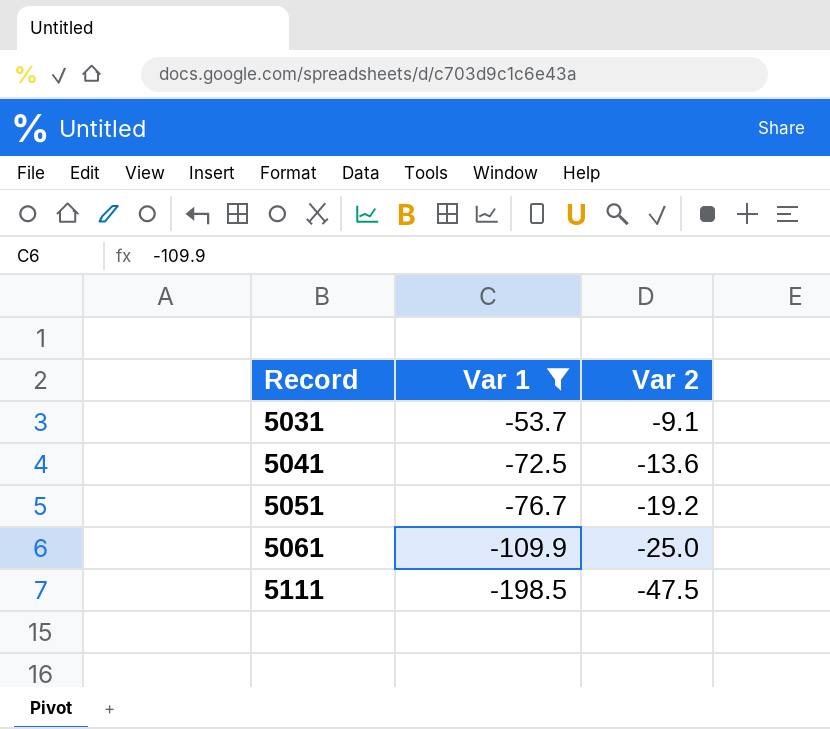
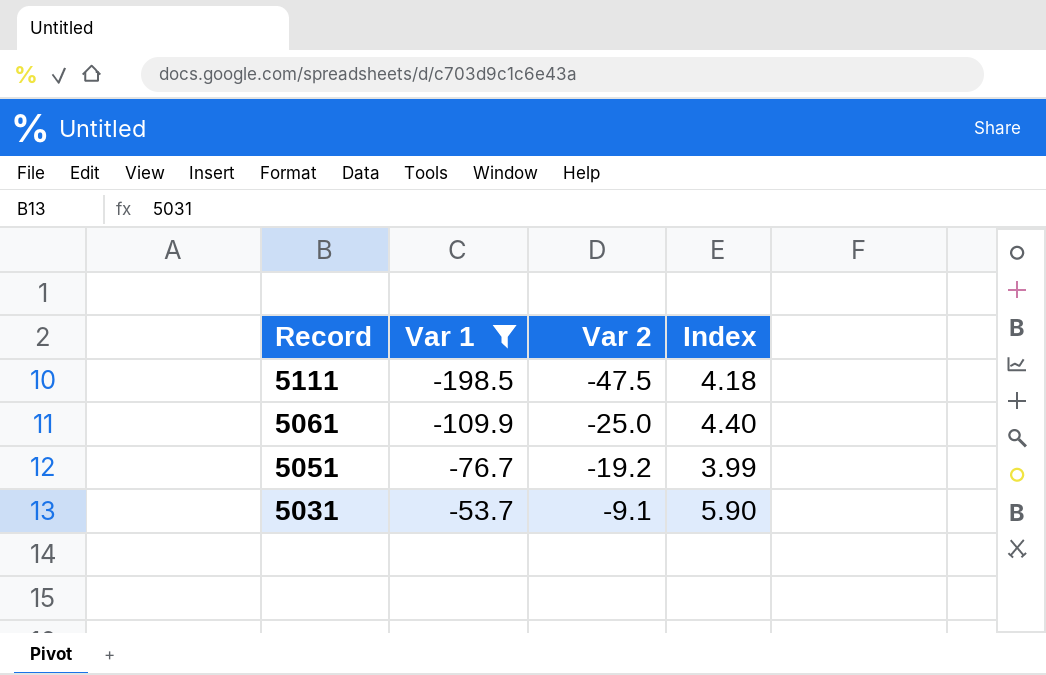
row order: Record ascending -> Record descending
column Index | formula: none -> [Var 1] / [Var 2]
row 5041: -72.5 | -13.6 -> none

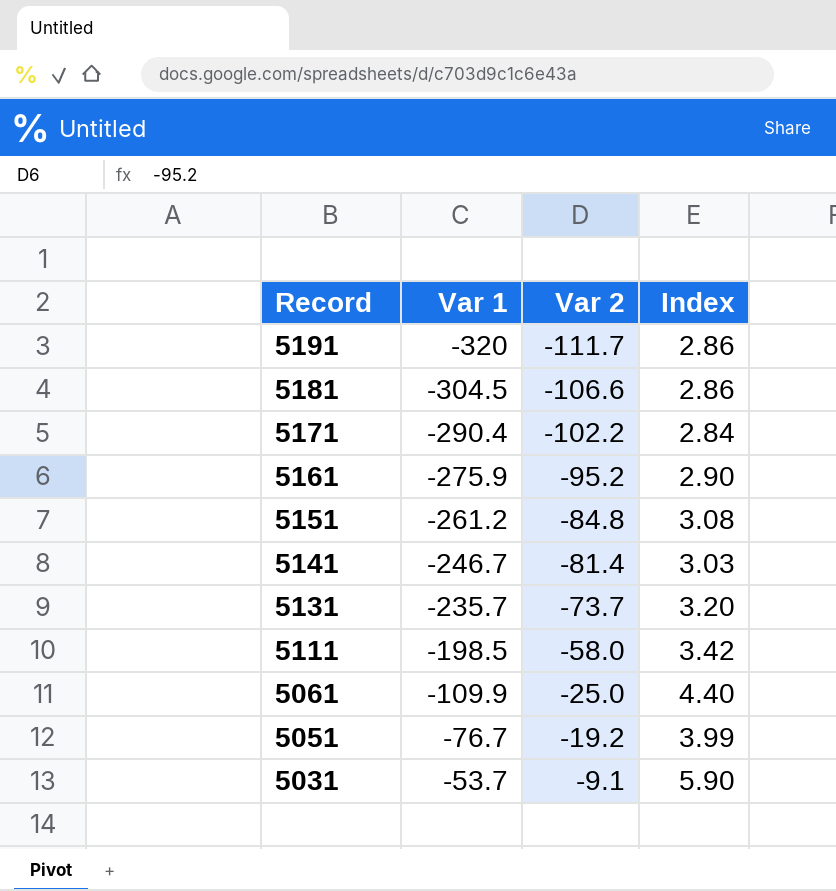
filter: Var 1 >= -198.5 -> none
5111 | Var 2: -47.5 -> -58.0
5111 | Index: 4.18 -> 3.42

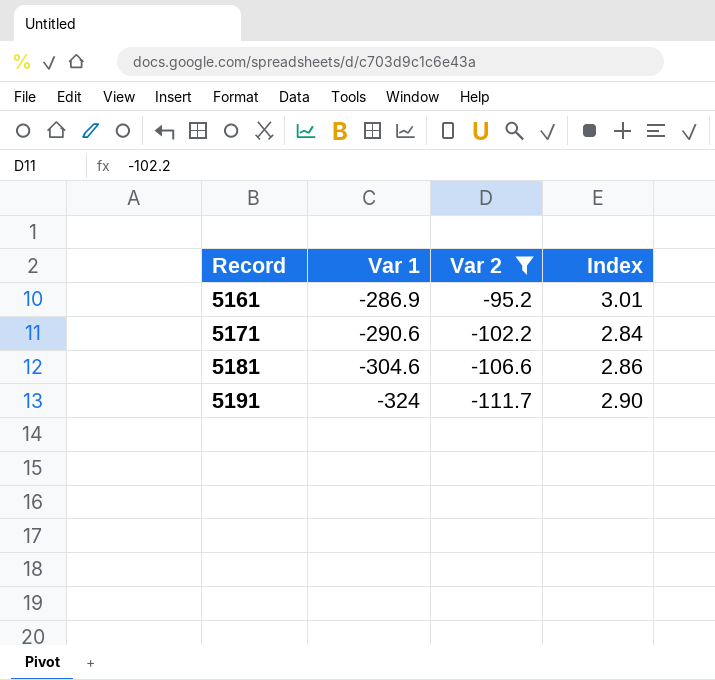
filter: none -> Var 2 <= -95.2
row order: Record descending -> Record ascending
5161 | Var 1: -275.9 -> -286.9
5161 | Index: 2.90 -> 3.01
5171 | Var 1: -290.4 -> -290.6
5181 | Var 1: -304.5 -> -304.6
5191 | Var 1: -320 -> -324
5191 | Index: 2.86 -> 2.90

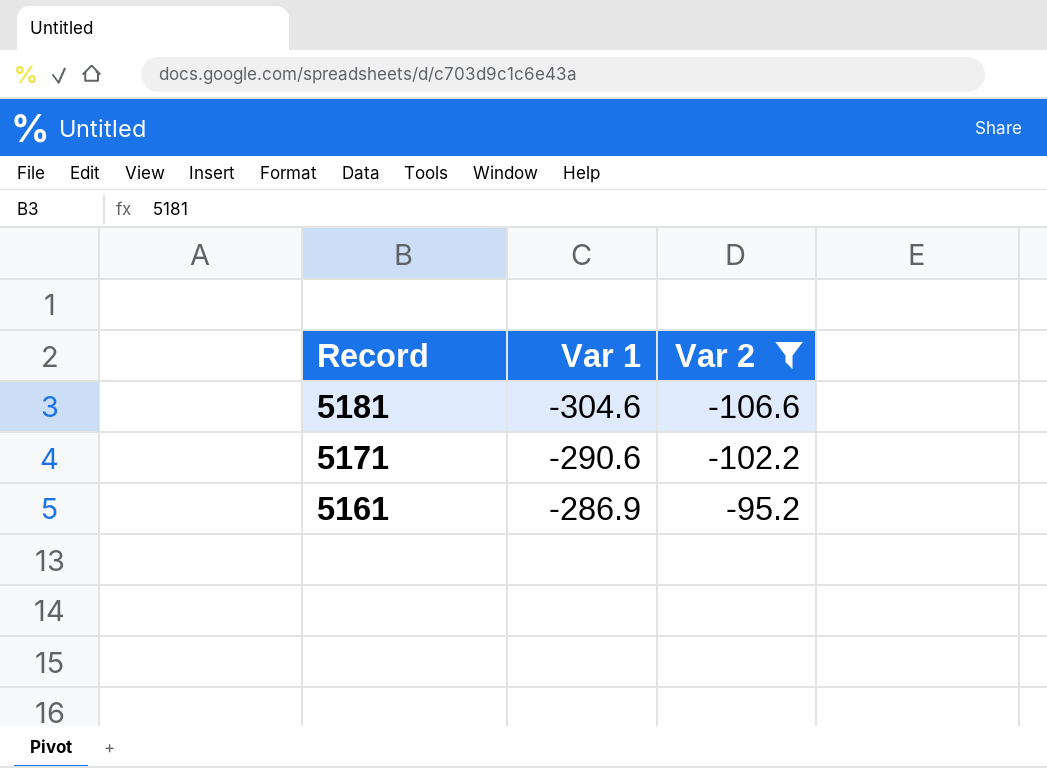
row order: Record ascending -> Record descending
column Index | formula: [Var 1] / [Var 2] -> none
row 5191: -324 | -111.7 | 2.90 -> none

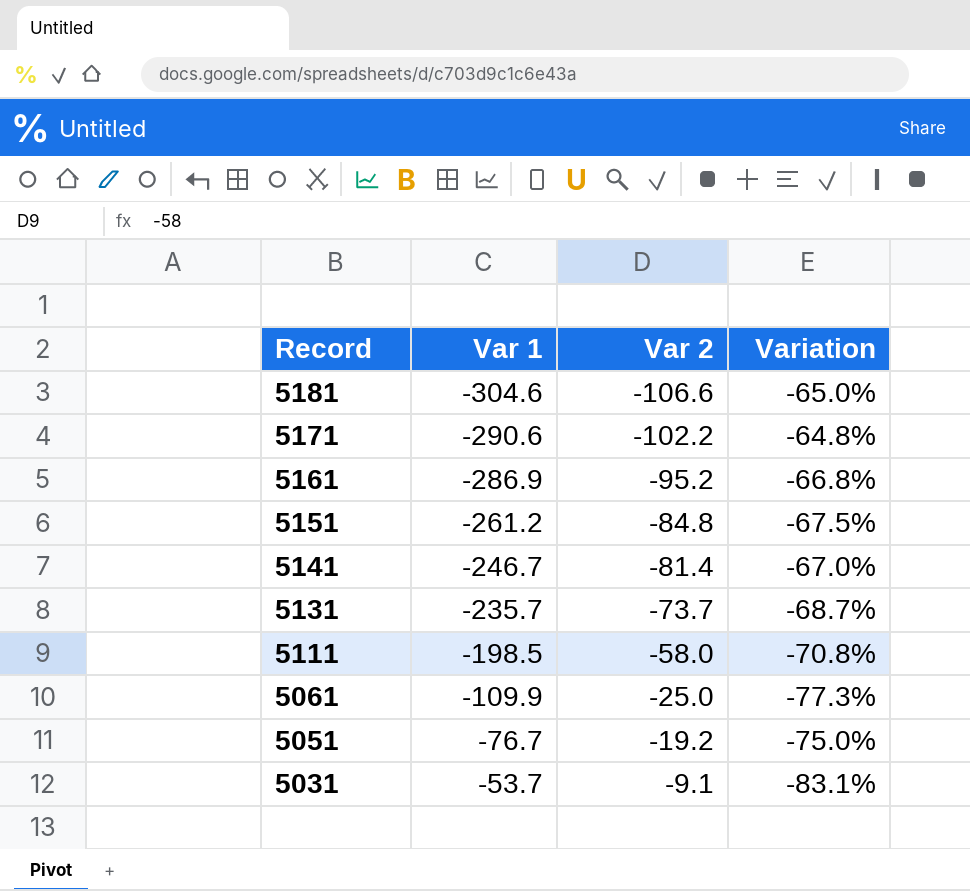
filter: Var 2 <= -95.2 -> none
column Variation | formula: none -> ([Var 2] - [Var 1]) / [Var 1]

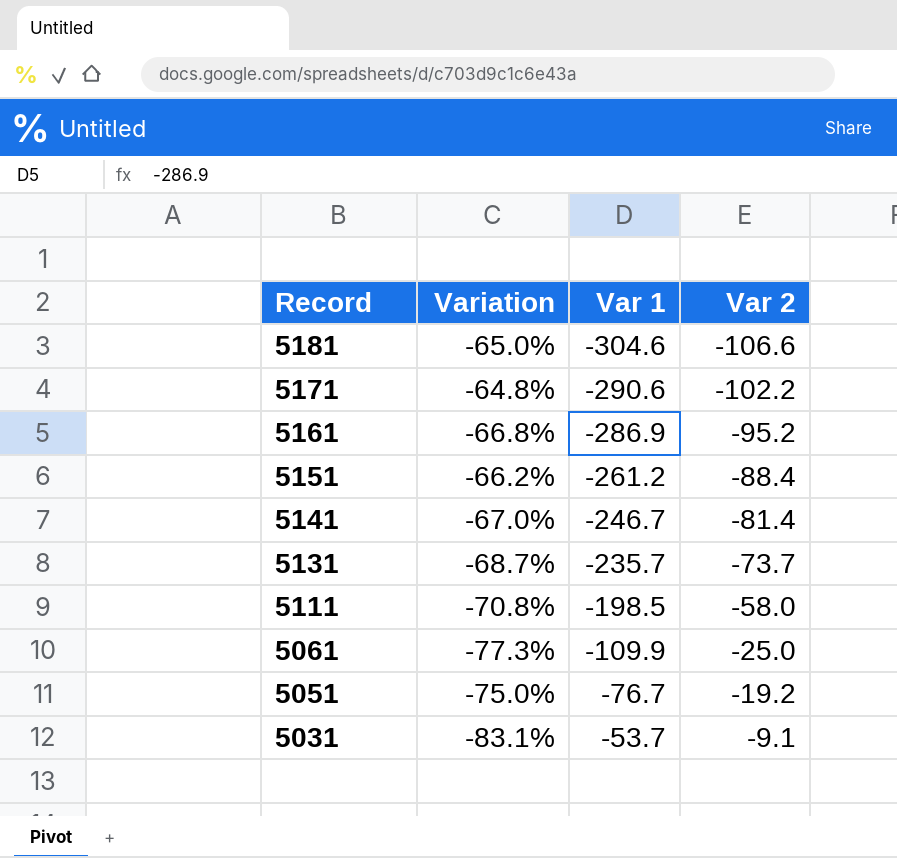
column Variation | position: 4 -> 2
5151 | Variation: -67.5% -> -66.2%
5151 | Var 2: -84.8 -> -88.4

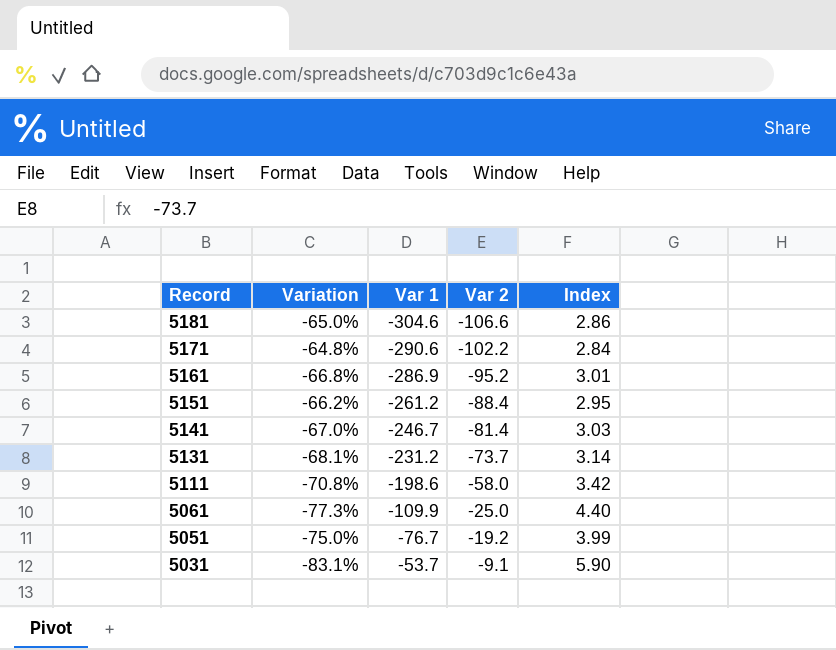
column Index | formula: none -> [Var 1] / [Var 2]
5131 | Variation: -68.7% -> -68.1%
5131 | Var 1: -235.7 -> -231.2
5111 | Var 1: -198.5 -> -198.6

